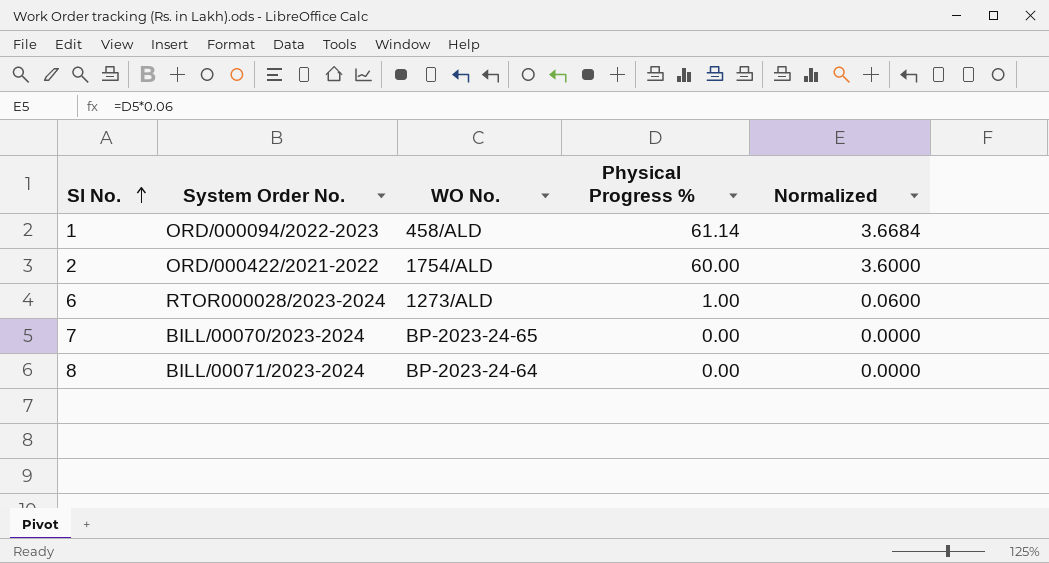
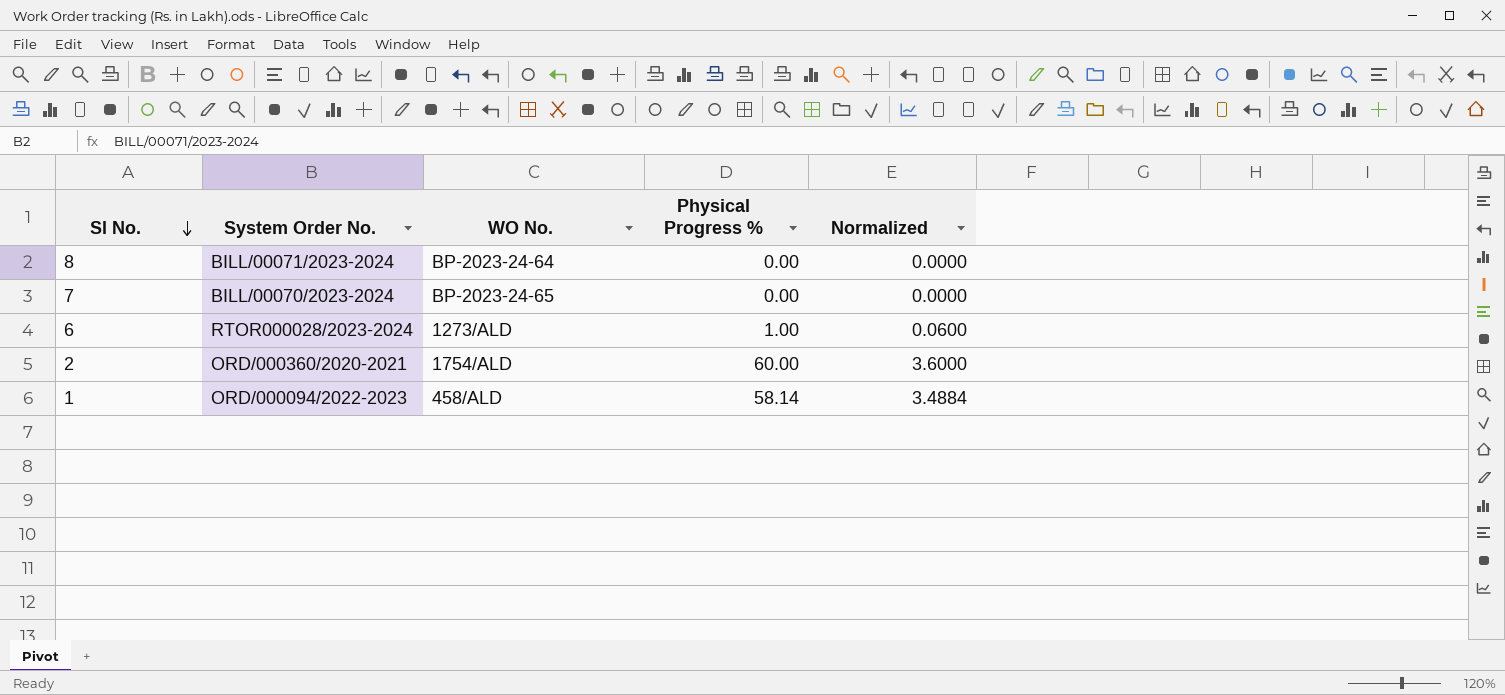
row order: Sl No. ascending -> Sl No. descending
2 | System Order No.: ORD/000422/2021-2022 -> ORD/000360/2020-2021
1 | Physical Progress %: 61.14 -> 58.14
1 | Normalized: 3.6684 -> 3.4884

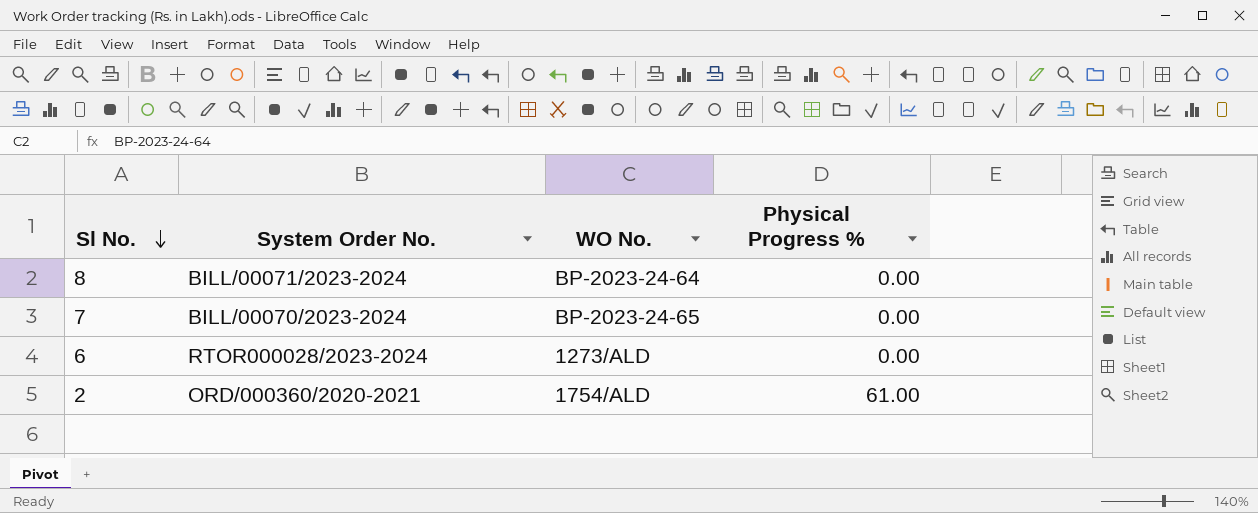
column Normalized | formula: [Physical Progress %] * 0.06 -> none
row 1: ORD/000094/2022-2023 | 458/ALD | 58.14 | 3.4884 -> none
6 | Physical Progress %: 1.00 -> 0.00
2 | Physical Progress %: 60.00 -> 61.00

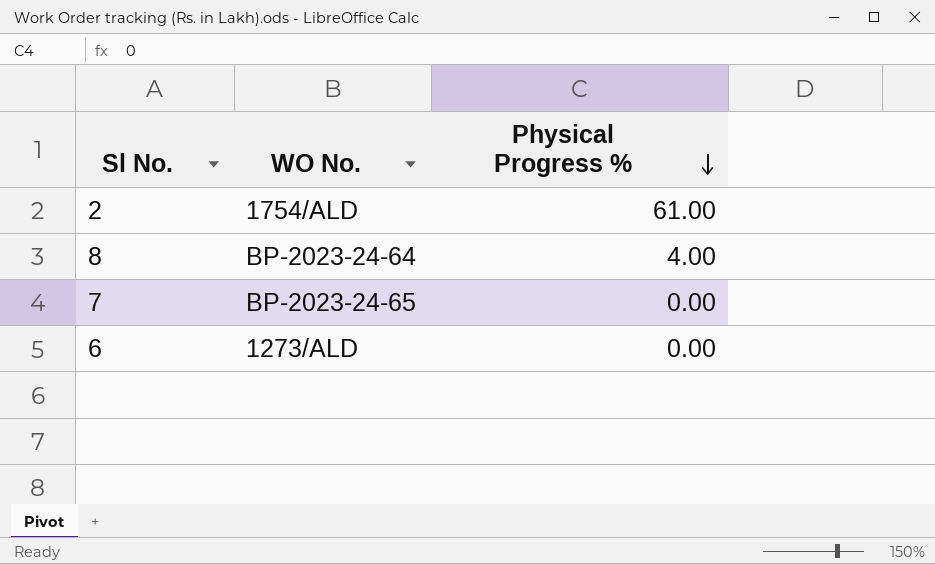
row order: Sl No. descending -> Physical Progress % descending
column System Order No. | position: 2 -> none
8 | Physical Progress %: 0.00 -> 4.00

